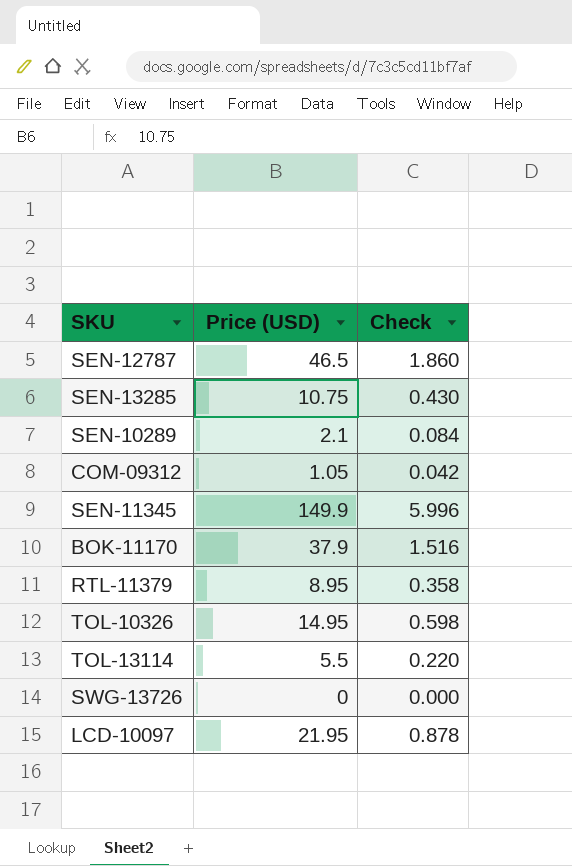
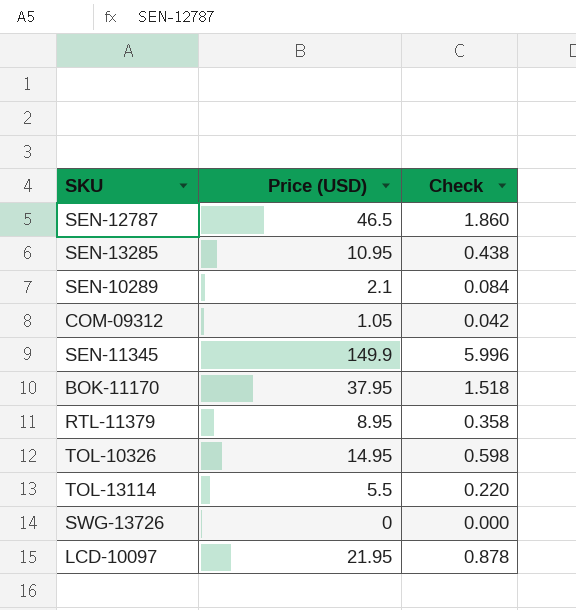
SEN-13285 | Price (USD): 10.75 -> 10.95
SEN-13285 | Check: 0.430 -> 0.438
BOK-11170 | Price (USD): 37.9 -> 37.95
BOK-11170 | Check: 1.516 -> 1.518

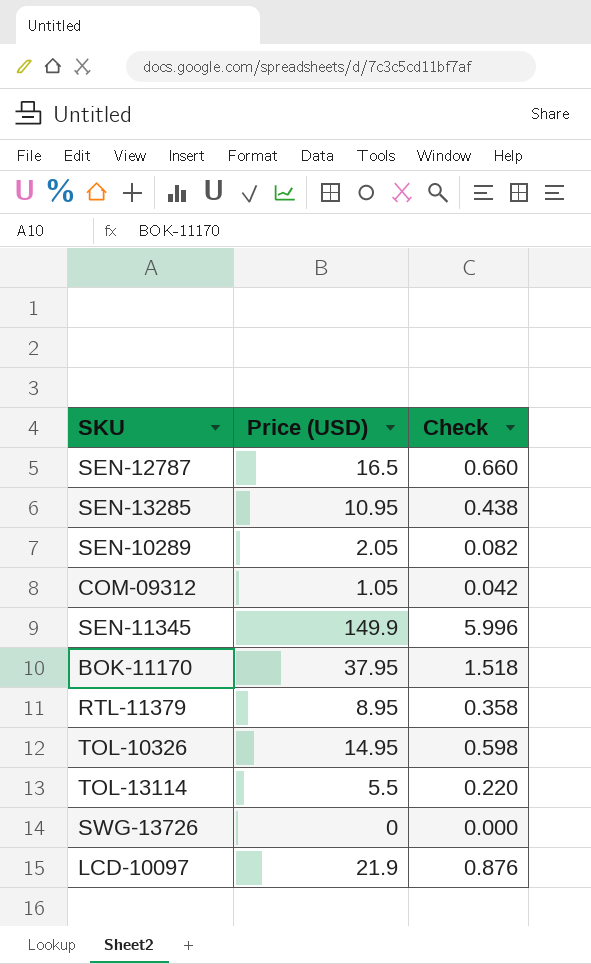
SEN-12787 | Price (USD): 46.5 -> 16.5
SEN-12787 | Check: 1.860 -> 0.660
SEN-10289 | Price (USD): 2.1 -> 2.05
SEN-10289 | Check: 0.084 -> 0.082
LCD-10097 | Price (USD): 21.95 -> 21.9
LCD-10097 | Check: 0.878 -> 0.876

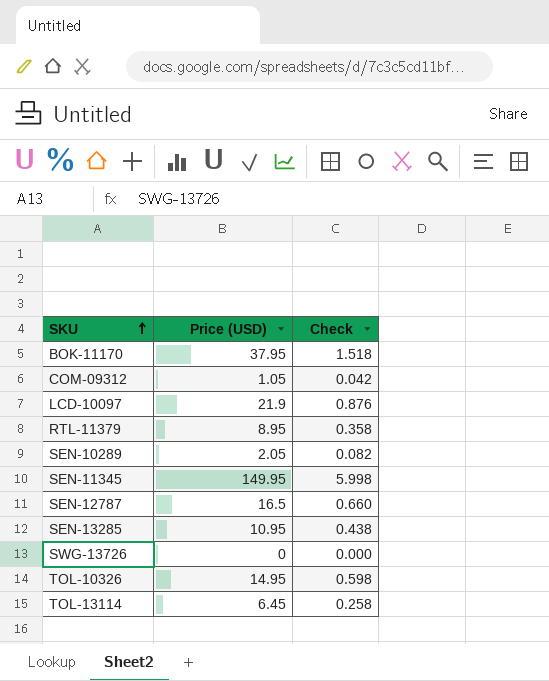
row order: none -> SKU ascending
SEN-11345 | Price (USD): 149.9 -> 149.95
SEN-11345 | Check: 5.996 -> 5.998
TOL-13114 | Price (USD): 5.5 -> 6.45
TOL-13114 | Check: 0.220 -> 0.258

